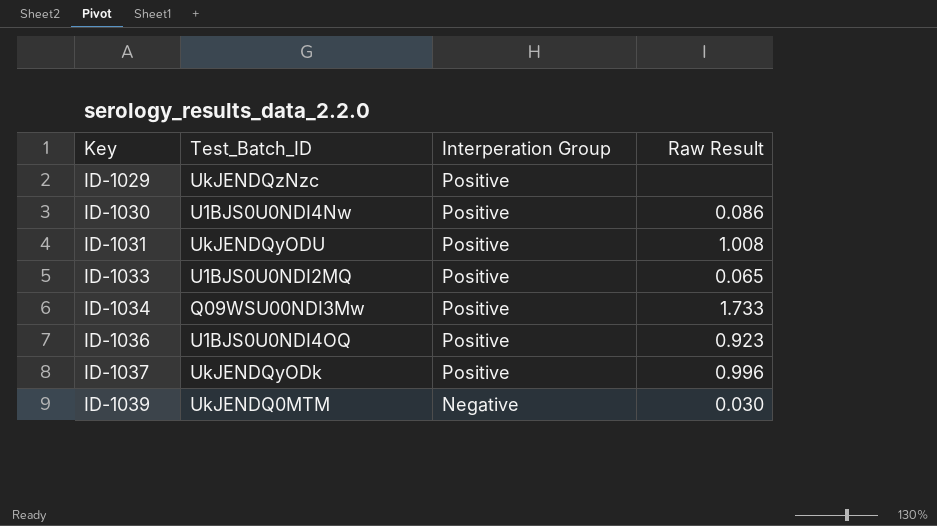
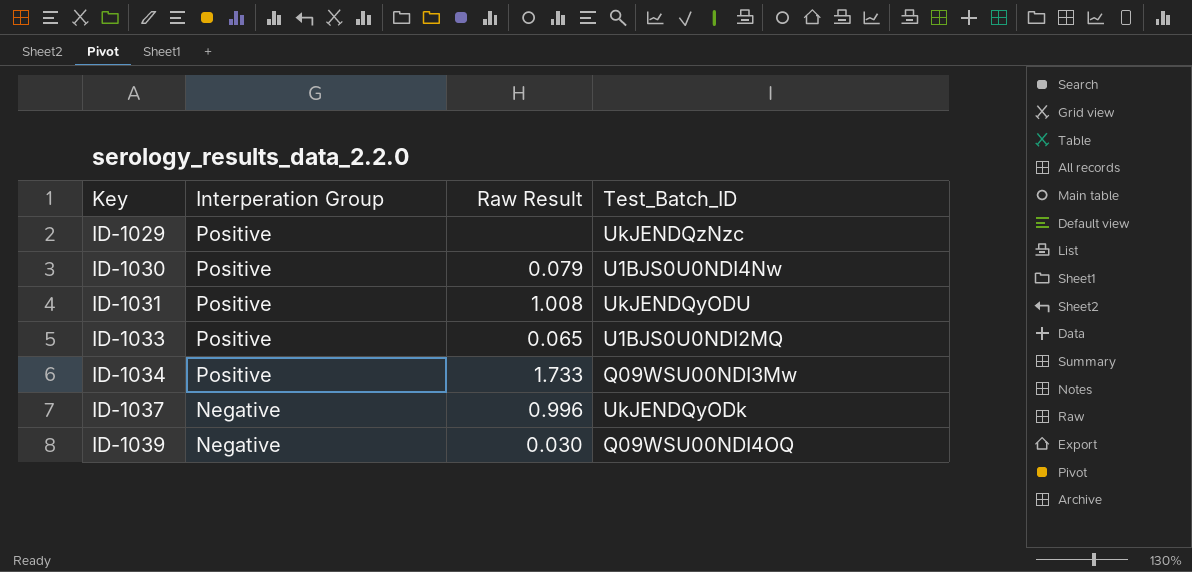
column Test_Batch_ID | position: 2 -> 4
row ID-1036: U1BJS0U0NDI4OQ | Positive | 0.923 -> none
ID-1030 | Raw Result: 0.086 -> 0.079
ID-1037 | Interperation Group: Positive -> Negative
ID-1039 | Test_Batch_ID: UkJENDQ0MTM -> Q09WSU00NDI4OQ

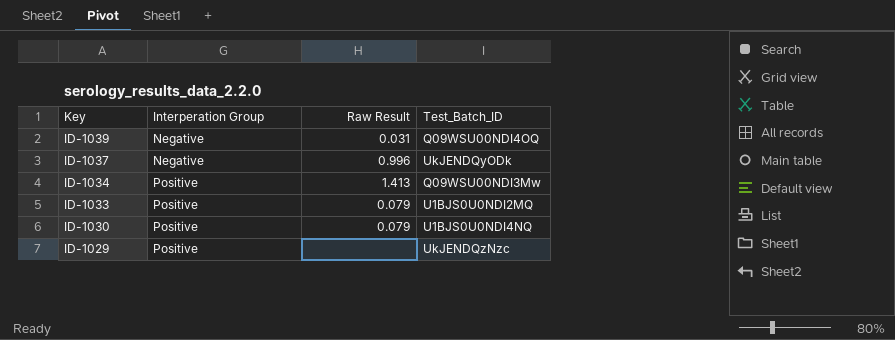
row order: Key ascending -> Key descending
row ID-1031: Positive | 1.008 | UkJENDQyODU -> none
ID-1039 | Raw Result: 0.030 -> 0.031
ID-1034 | Raw Result: 1.733 -> 1.413
ID-1033 | Raw Result: 0.065 -> 0.079
ID-1030 | Test_Batch_ID: U1BJS0U0NDI4Nw -> U1BJS0U0NDI4NQ

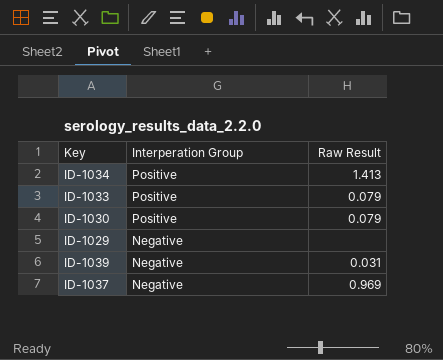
row order: Key descending -> Interperation Group descending
column Test_Batch_ID | position: 4 -> none
ID-1029 | Interperation Group: Positive -> Negative
ID-1037 | Raw Result: 0.996 -> 0.969

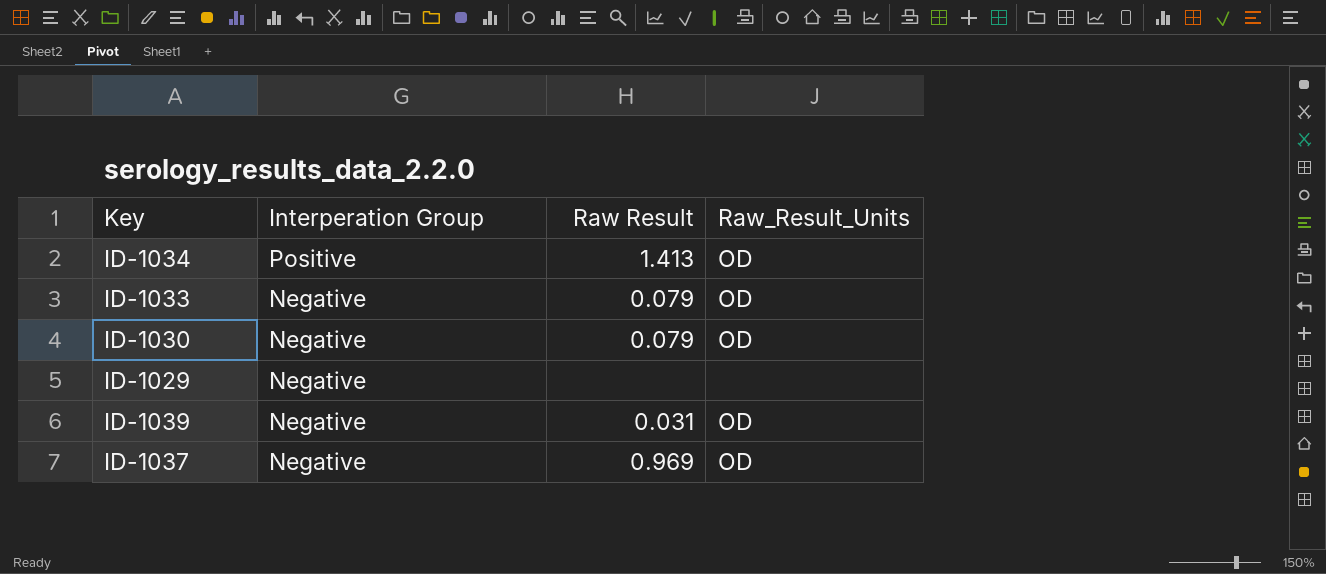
column Raw_Result_Units | position: none -> 4
ID-1033 | Interperation Group: Positive -> Negative
ID-1030 | Interperation Group: Positive -> Negative

